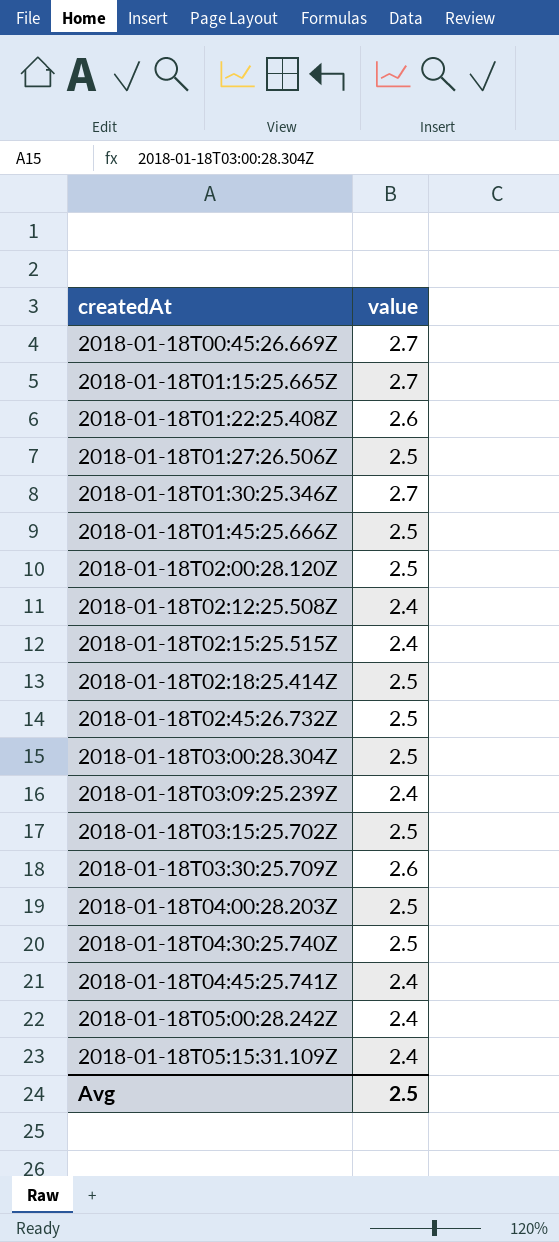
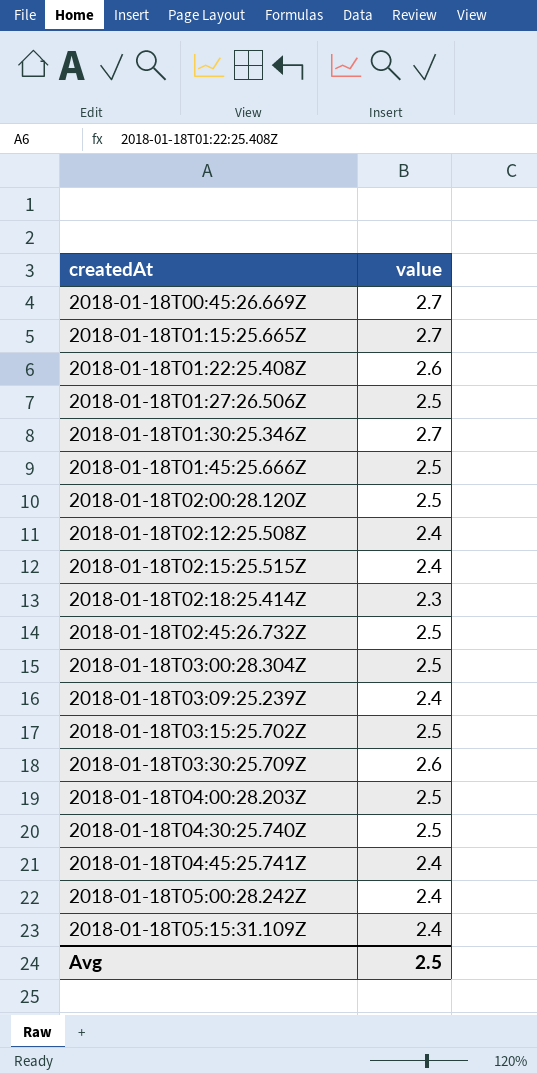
2018-01-18T02:18:25.414Z | value: 2.5 -> 2.3

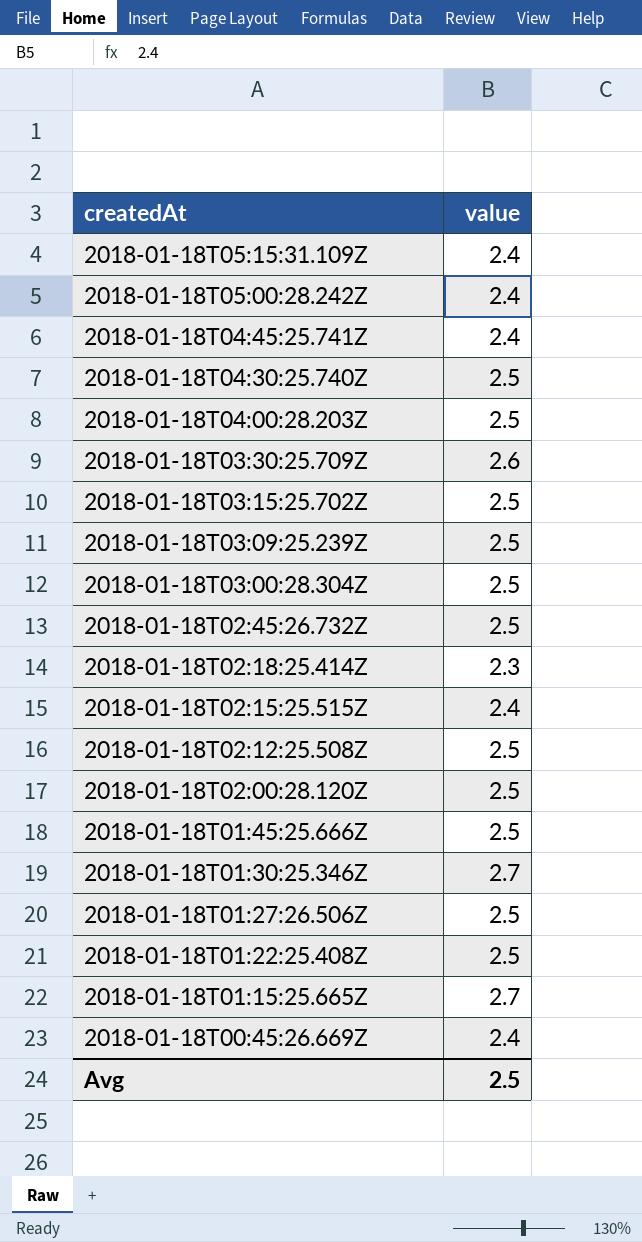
row order: createdAt ascending -> createdAt descending
2018-01-18T03:09:25.239Z | value: 2.4 -> 2.5
2018-01-18T02:12:25.508Z | value: 2.4 -> 2.5
2018-01-18T01:22:25.408Z | value: 2.6 -> 2.5
2018-01-18T00:45:26.669Z | value: 2.7 -> 2.4

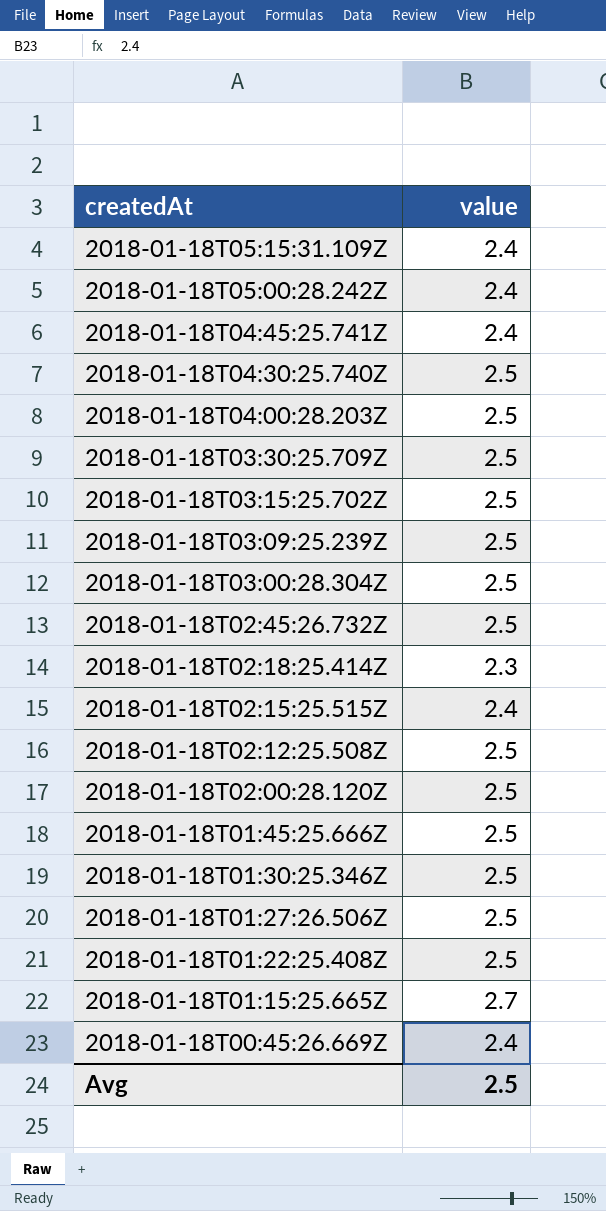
2018-01-18T03:30:25.709Z | value: 2.6 -> 2.5
2018-01-18T01:30:25.346Z | value: 2.7 -> 2.5

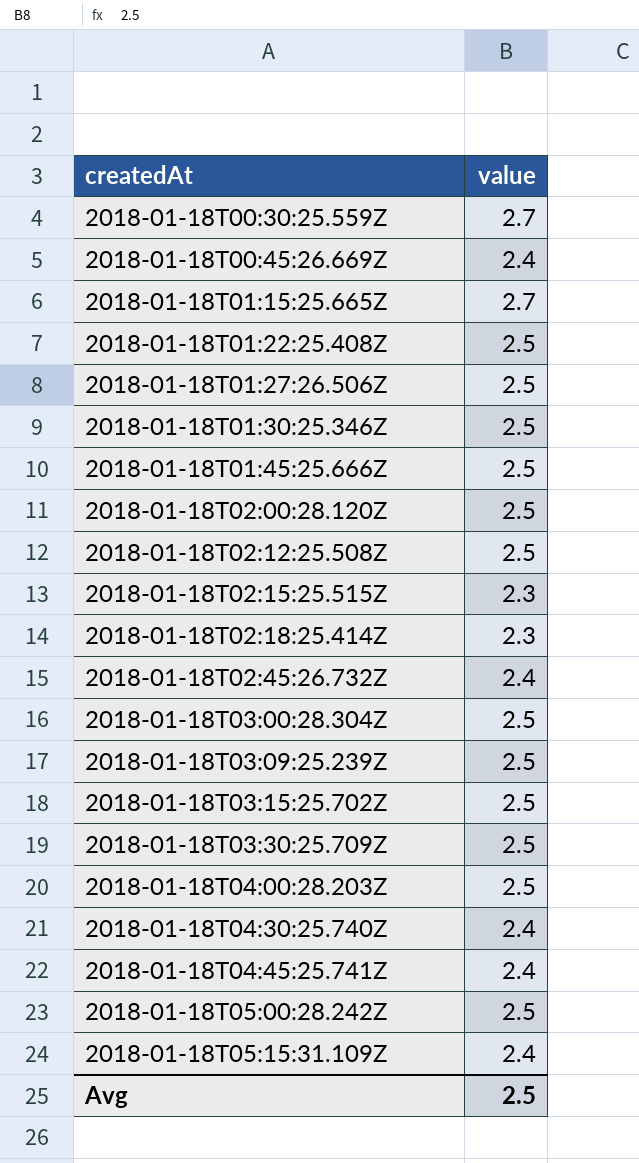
row order: createdAt descending -> createdAt ascending
row 2018-01-18T00:30:25.559Z: none -> 2.7
2018-01-18T02:15:25.515Z | value: 2.4 -> 2.3
2018-01-18T02:45:26.732Z | value: 2.5 -> 2.4
2018-01-18T04:30:25.740Z | value: 2.5 -> 2.4
2018-01-18T05:00:28.242Z | value: 2.4 -> 2.5

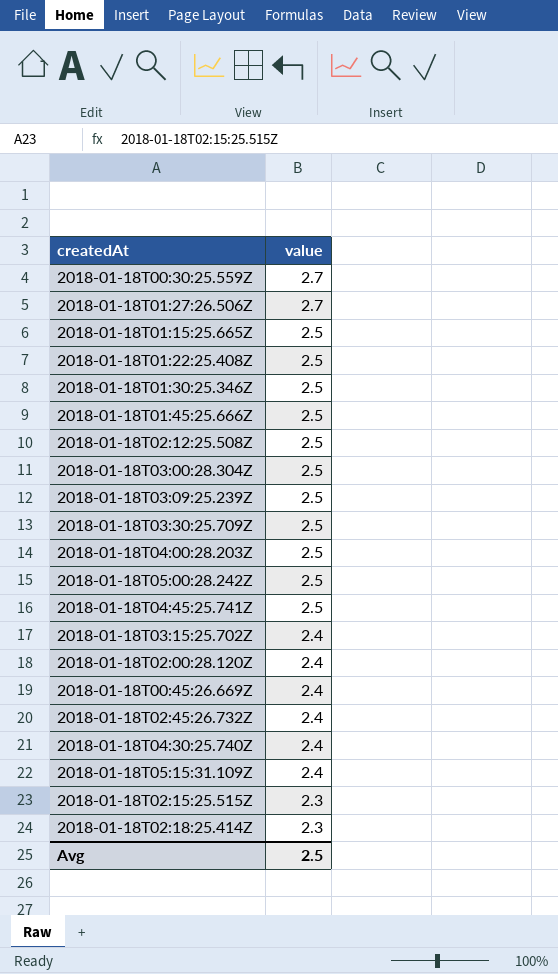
row order: createdAt ascending -> value descending
2018-01-18T01:27:26.506Z | value: 2.5 -> 2.7
2018-01-18T01:15:25.665Z | value: 2.7 -> 2.5
2018-01-18T04:45:25.741Z | value: 2.4 -> 2.5
2018-01-18T03:15:25.702Z | value: 2.5 -> 2.4
2018-01-18T02:00:28.120Z | value: 2.5 -> 2.4

